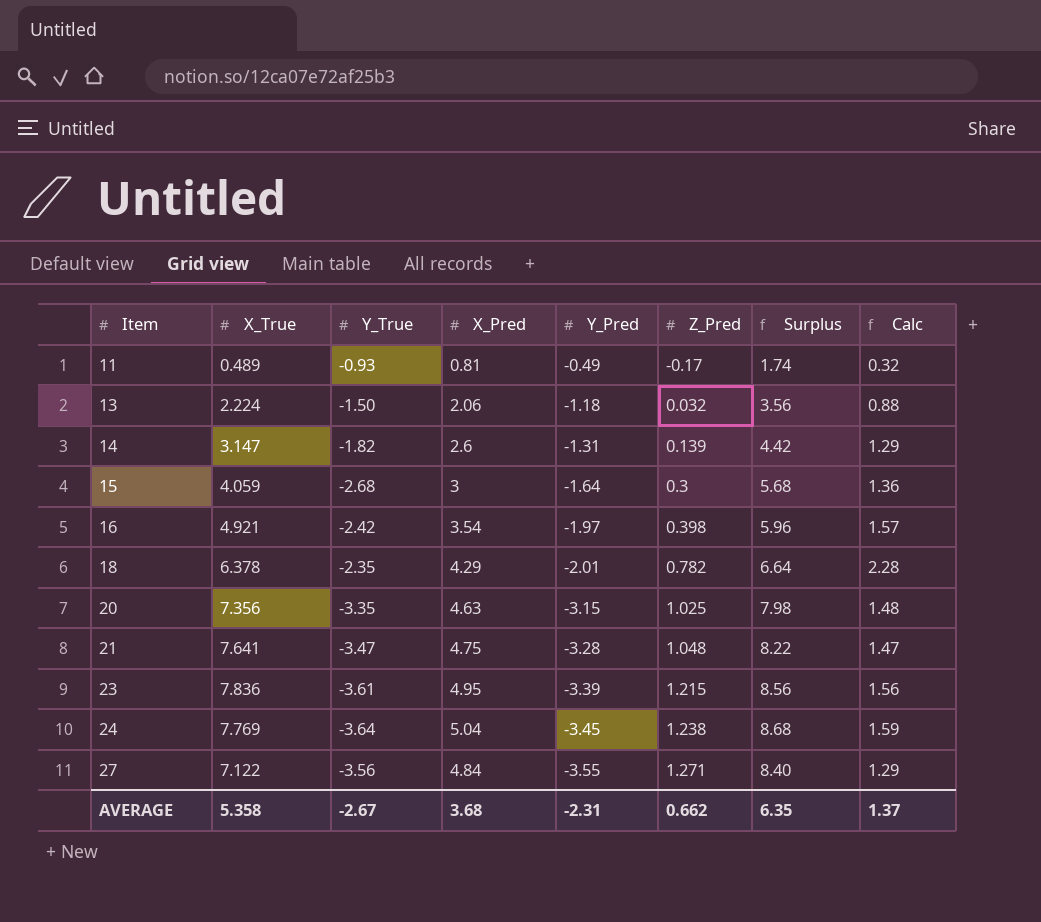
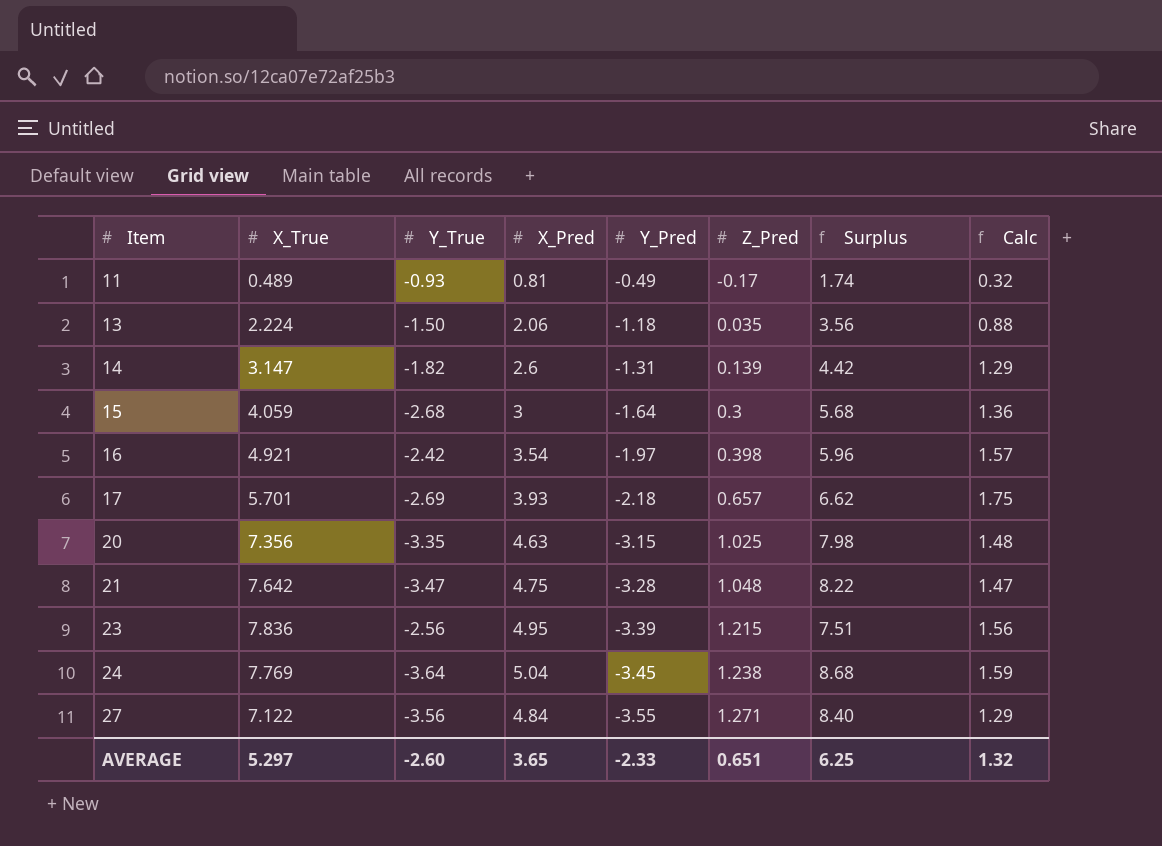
row 18: 6.378 | -2.35 | 4.29 | -2.01 | 0.782 | 6.64 | 2.28 -> none
13 | Z_Pred: 0.032 -> 0.035
row 17: none -> 5.701 | -2.69 | 3.93 | -2.18 | 0.657 | 6.62 | 1.75
21 | X_True: 7.641 -> 7.642
23 | Y_True: -3.61 -> -2.56
23 | Surplus: 8.56 -> 7.51
AVERAGE | X_True: 5.358 -> 5.297
AVERAGE | Y_True: -2.67 -> -2.60
AVERAGE | X_Pred: 3.68 -> 3.65
AVERAGE | Y_Pred: -2.31 -> -2.33
AVERAGE | Z_Pred: 0.662 -> 0.651
AVERAGE | Surplus: 6.35 -> 6.25
AVERAGE | Calc: 1.37 -> 1.32

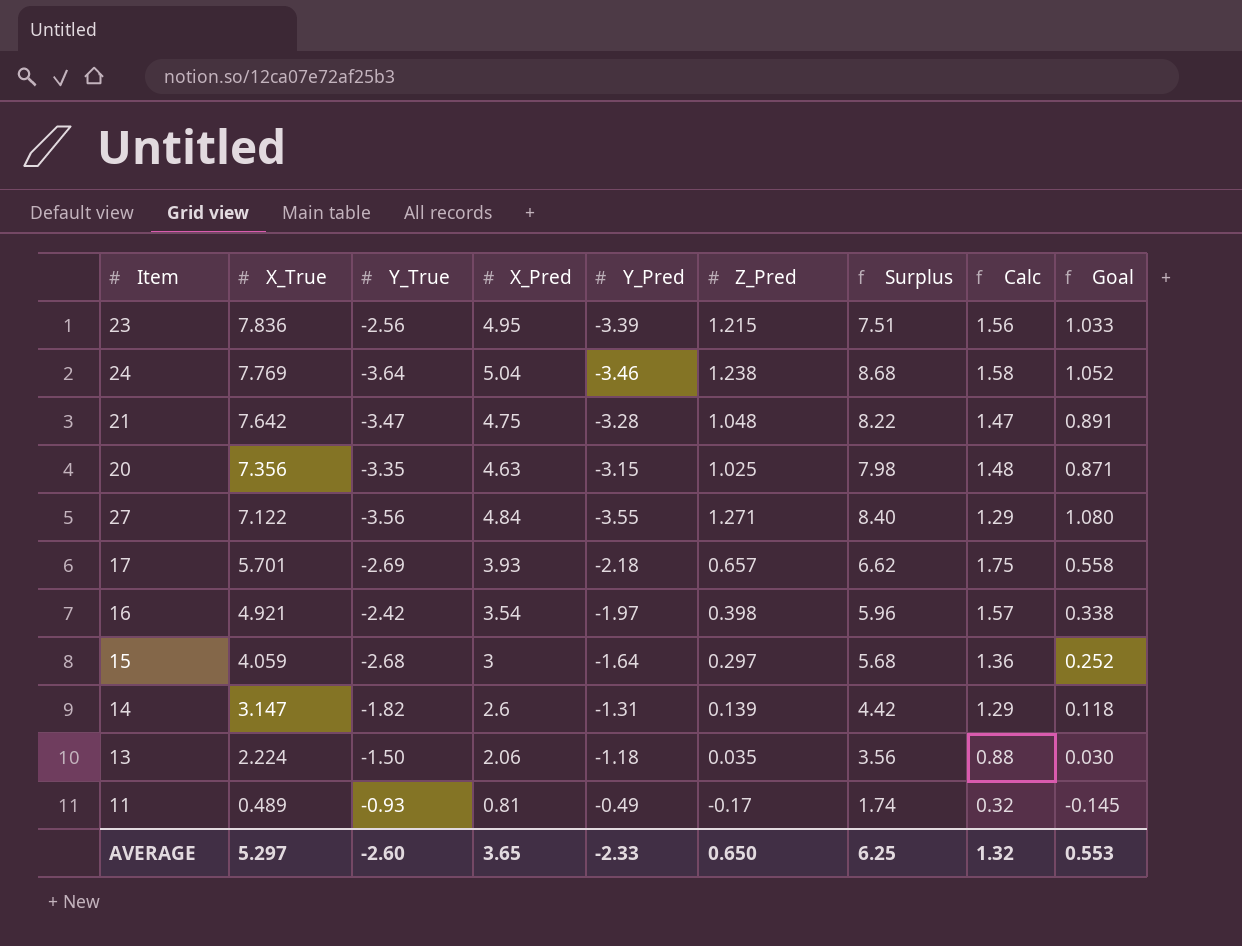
row order: Item ascending -> X_True descending
column Goal | formula: none -> [Z_Pred] * 0.85
24 | Y_Pred: -3.45 -> -3.46
24 | Calc: 1.59 -> 1.58
15 | Z_Pred: 0.3 -> 0.297
AVERAGE | Z_Pred: 0.651 -> 0.650

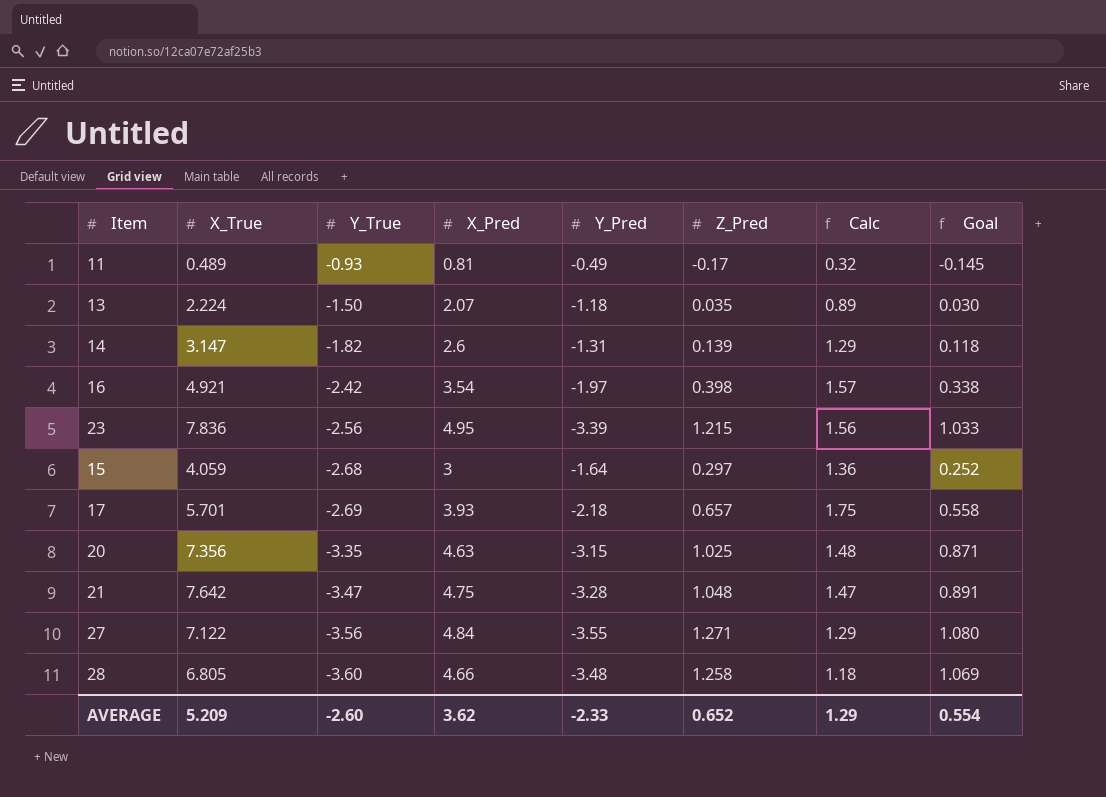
row order: X_True descending -> Y_True descending
column Surplus | formula: [X_Pred] - [Y_True] -> none
row 24: 7.769 | -3.64 | 5.04 | -3.46 | 1.238 | 8.68 | 1.58 | 1.052 -> none
13 | X_Pred: 2.06 -> 2.07
13 | Calc: 0.88 -> 0.89
row 28: none -> 6.805 | -3.60 | 4.66 | -3.48 | 1.258 | 1.18 | 1.069
AVERAGE | X_True: 5.297 -> 5.209
AVERAGE | X_Pred: 3.65 -> 3.62
AVERAGE | Z_Pred: 0.650 -> 0.652
AVERAGE | Calc: 1.32 -> 1.29
AVERAGE | Goal: 0.553 -> 0.554

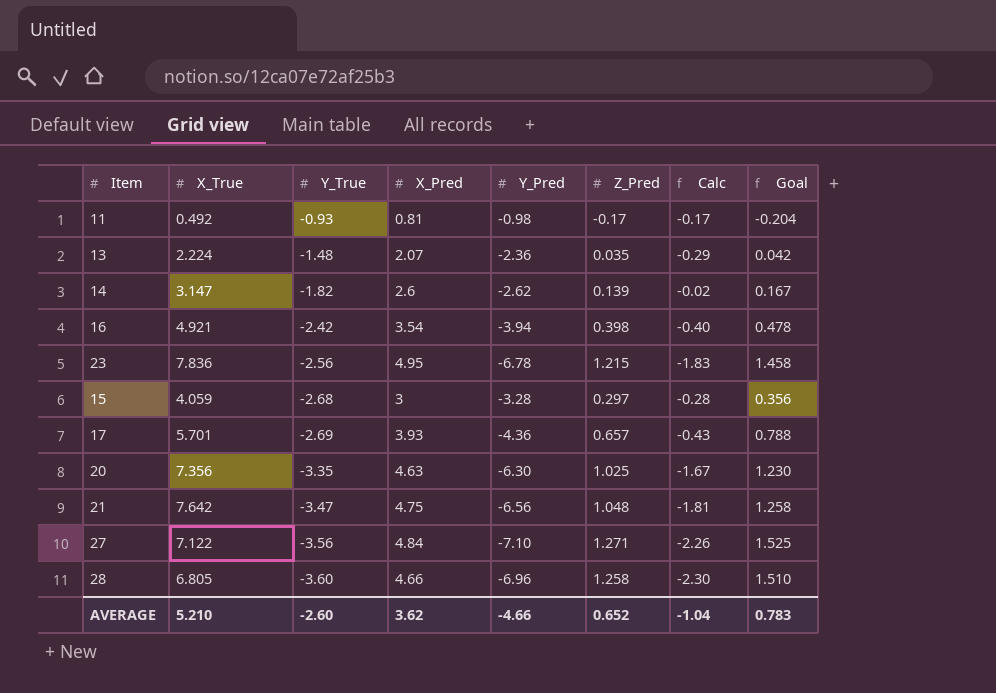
column Goal | formula: [Z_Pred] * 0.85 -> [Z_Pred] * 1.2
11 | X_True: 0.489 -> 0.492
11 | Y_Pred: -0.49 -> -0.98
11 | Calc: 0.32 -> -0.17
13 | Y_True: -1.50 -> -1.48
13 | Y_Pred: -1.18 -> -2.36
13 | Calc: 0.89 -> -0.29
14 | Y_Pred: -1.31 -> -2.62
14 | Calc: 1.29 -> -0.02
16 | Y_Pred: -1.97 -> -3.94
16 | Calc: 1.57 -> -0.40
23 | Y_Pred: -3.39 -> -6.78
23 | Calc: 1.56 -> -1.83
15 | Y_Pred: -1.64 -> -3.28
15 | Calc: 1.36 -> -0.28
17 | Y_Pred: -2.18 -> -4.36
17 | Calc: 1.75 -> -0.43
20 | Y_Pred: -3.15 -> -6.30
20 | Calc: 1.48 -> -1.67
21 | Y_Pred: -3.28 -> -6.56
21 | Calc: 1.47 -> -1.81
27 | Y_Pred: -3.55 -> -7.10
27 | Calc: 1.29 -> -2.26
28 | Y_Pred: -3.48 -> -6.96
28 | Calc: 1.18 -> -2.30
AVERAGE | X_True: 5.209 -> 5.210
AVERAGE | Y_Pred: -2.33 -> -4.66
AVERAGE | Calc: 1.29 -> -1.04
AVERAGE | Goal: 0.554 -> 0.783

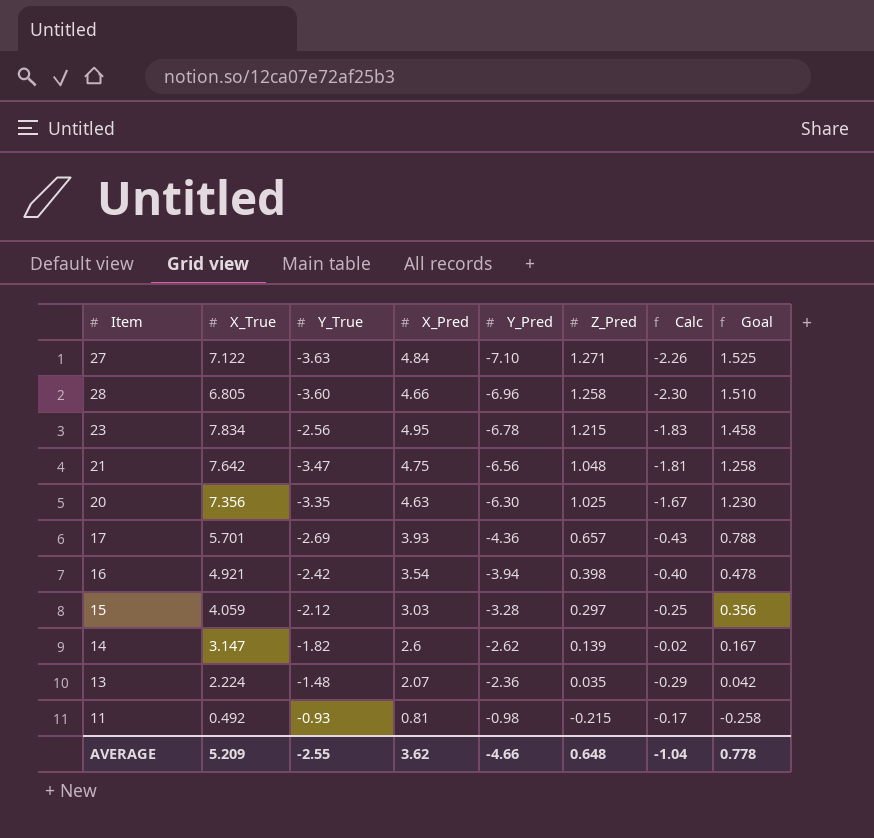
row order: Y_True descending -> Y_Pred ascending
27 | Y_True: -3.56 -> -3.63
23 | X_True: 7.836 -> 7.834
15 | Y_True: -2.68 -> -2.12
15 | X_Pred: 3 -> 3.03
15 | Calc: -0.28 -> -0.25
11 | Z_Pred: -0.17 -> -0.215
11 | Goal: -0.204 -> -0.258
AVERAGE | X_True: 5.210 -> 5.209
AVERAGE | Y_True: -2.60 -> -2.55
AVERAGE | Z_Pred: 0.652 -> 0.648
AVERAGE | Goal: 0.783 -> 0.778

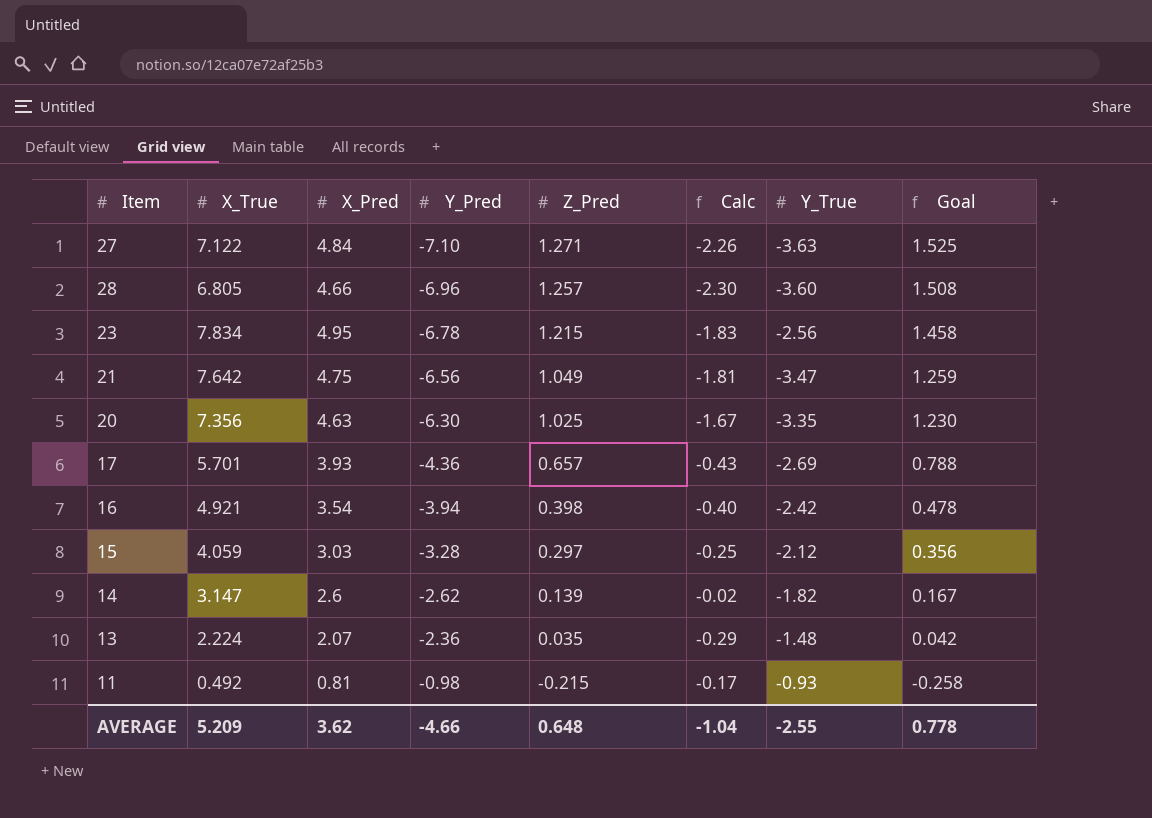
column Y_True | position: 3 -> 7
28 | Z_Pred: 1.258 -> 1.257
28 | Goal: 1.510 -> 1.508
21 | Z_Pred: 1.048 -> 1.049
21 | Goal: 1.258 -> 1.259

